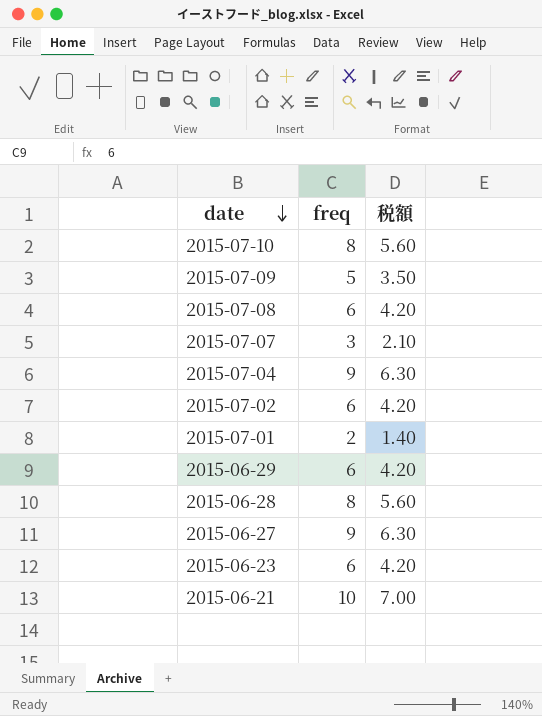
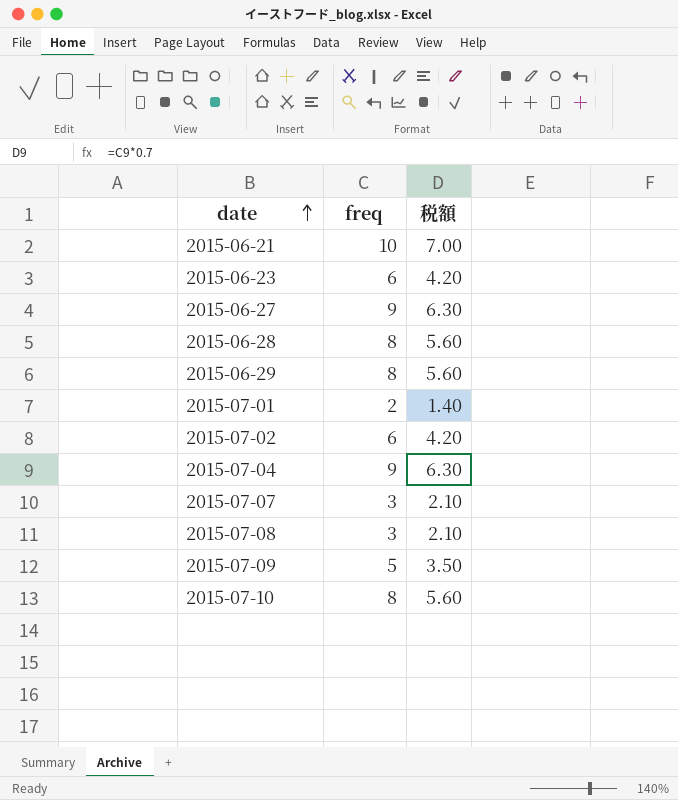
row order: date descending -> date ascending
2015-06-29 | freq: 6 -> 8
2015-06-29 | 税額: 4.20 -> 5.60
2015-07-08 | freq: 6 -> 3
2015-07-08 | 税額: 4.20 -> 2.10

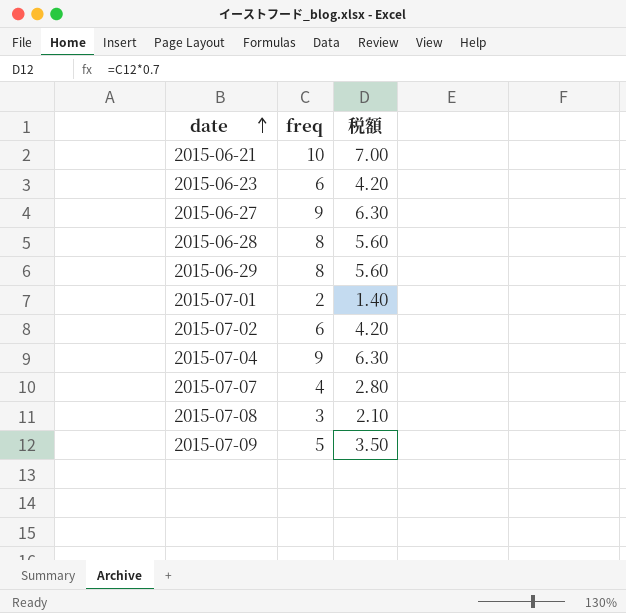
row 2015-07-10: 8 | 5.60 -> none
2015-07-07 | freq: 3 -> 4
2015-07-07 | 税額: 2.10 -> 2.80

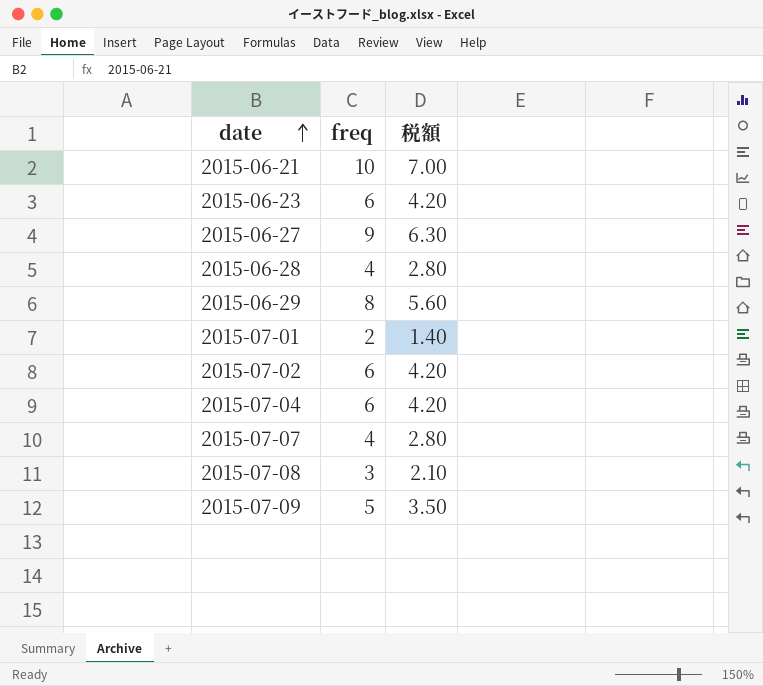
2015-06-28 | freq: 8 -> 4
2015-06-28 | 税額: 5.60 -> 2.80
2015-07-04 | freq: 9 -> 6
2015-07-04 | 税額: 6.30 -> 4.20

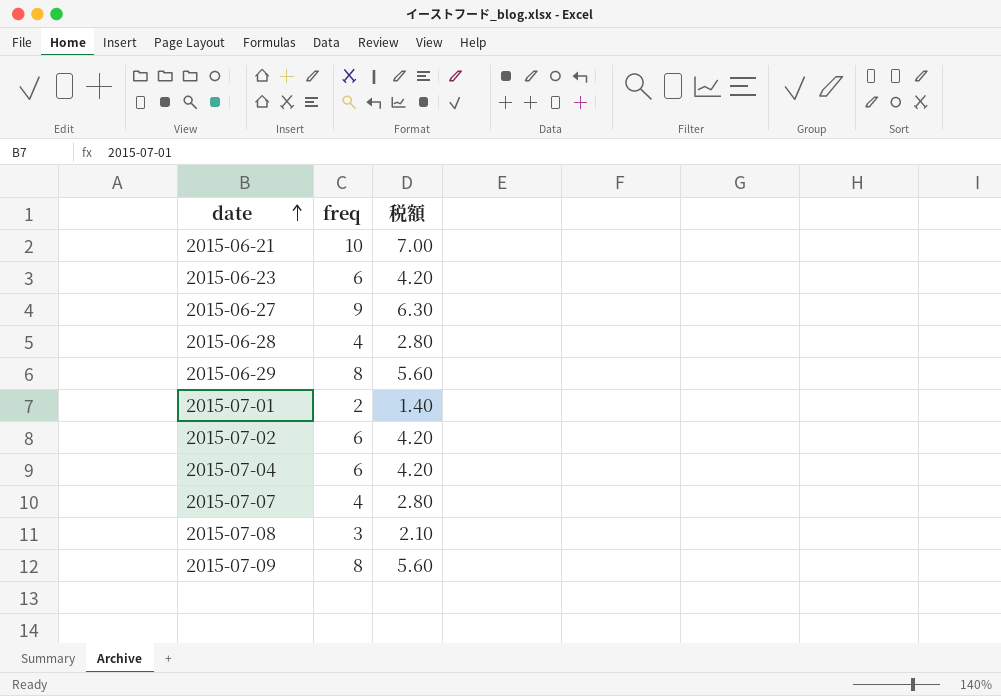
2015-07-09 | freq: 5 -> 8
2015-07-09 | 税額: 3.50 -> 5.60

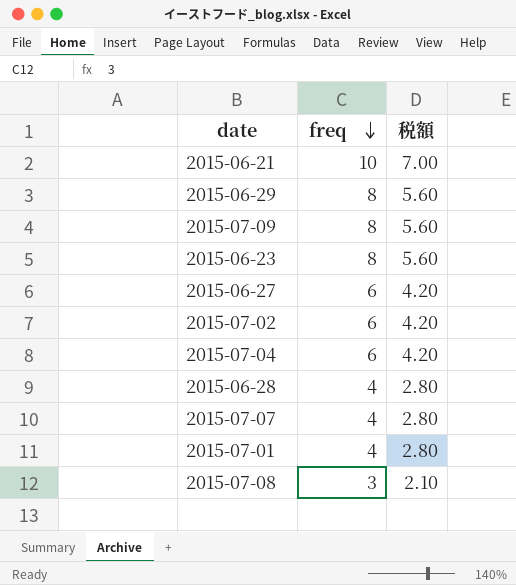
row order: date ascending -> freq descending
2015-06-23 | freq: 6 -> 8
2015-06-23 | 税額: 4.20 -> 5.60
2015-06-27 | freq: 9 -> 6
2015-06-27 | 税額: 6.30 -> 4.20
2015-07-01 | freq: 2 -> 4
2015-07-01 | 税額: 1.40 -> 2.80

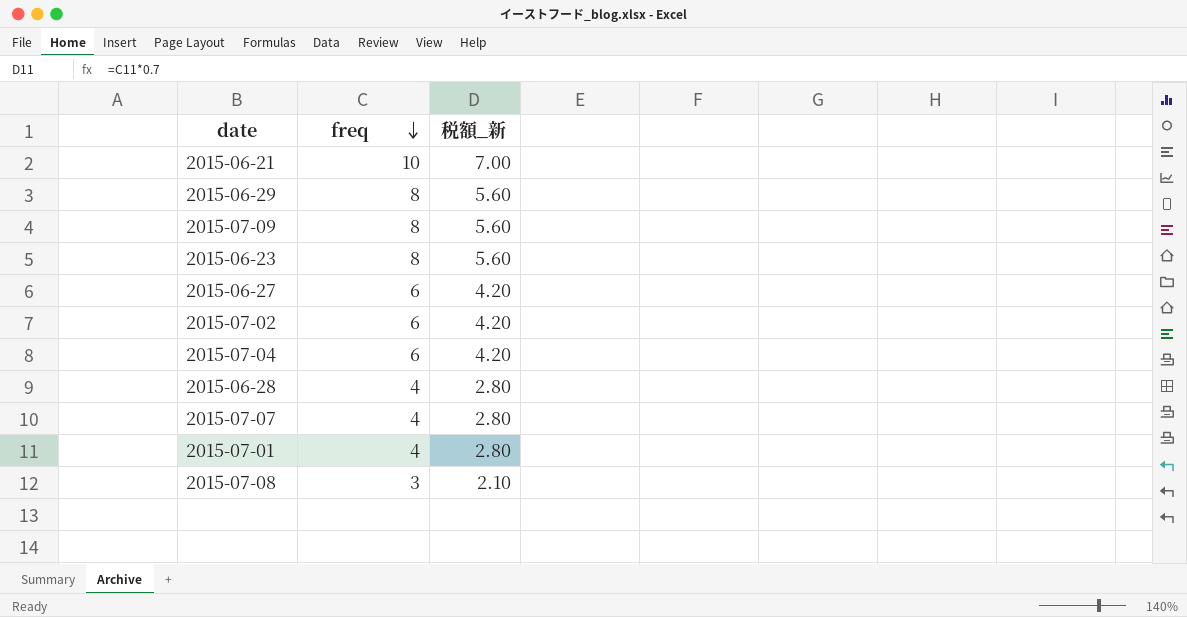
column name: 税額 -> 税額_新

